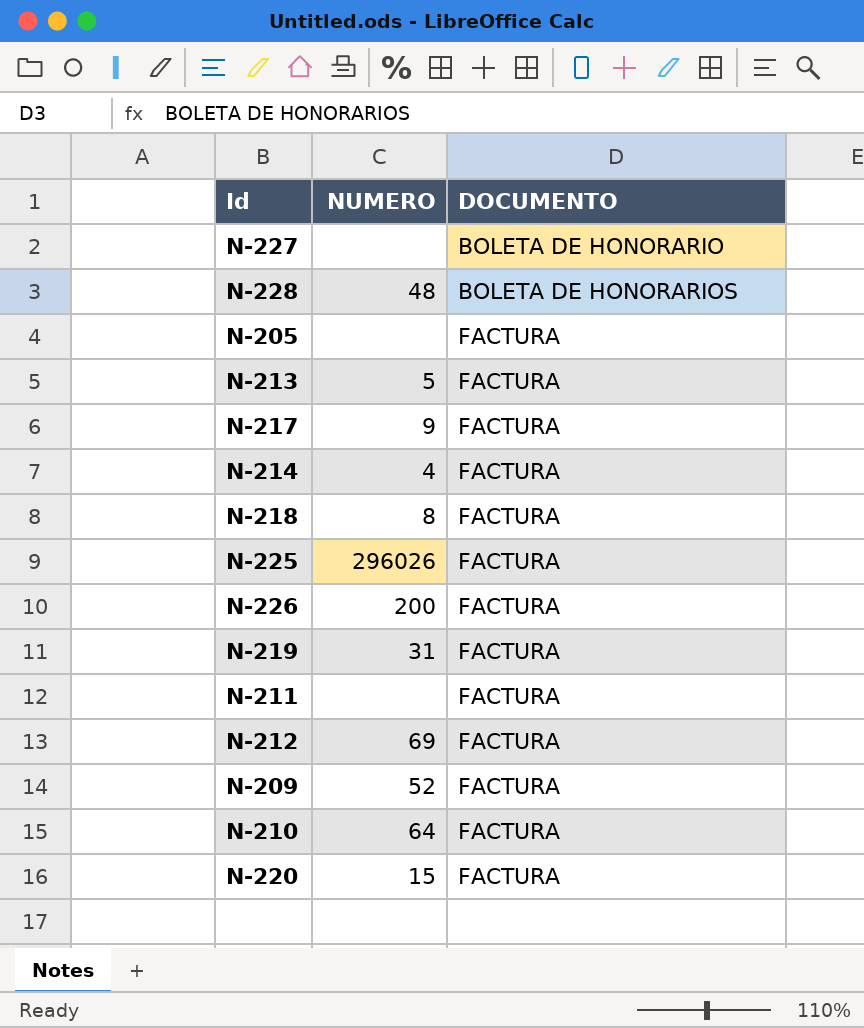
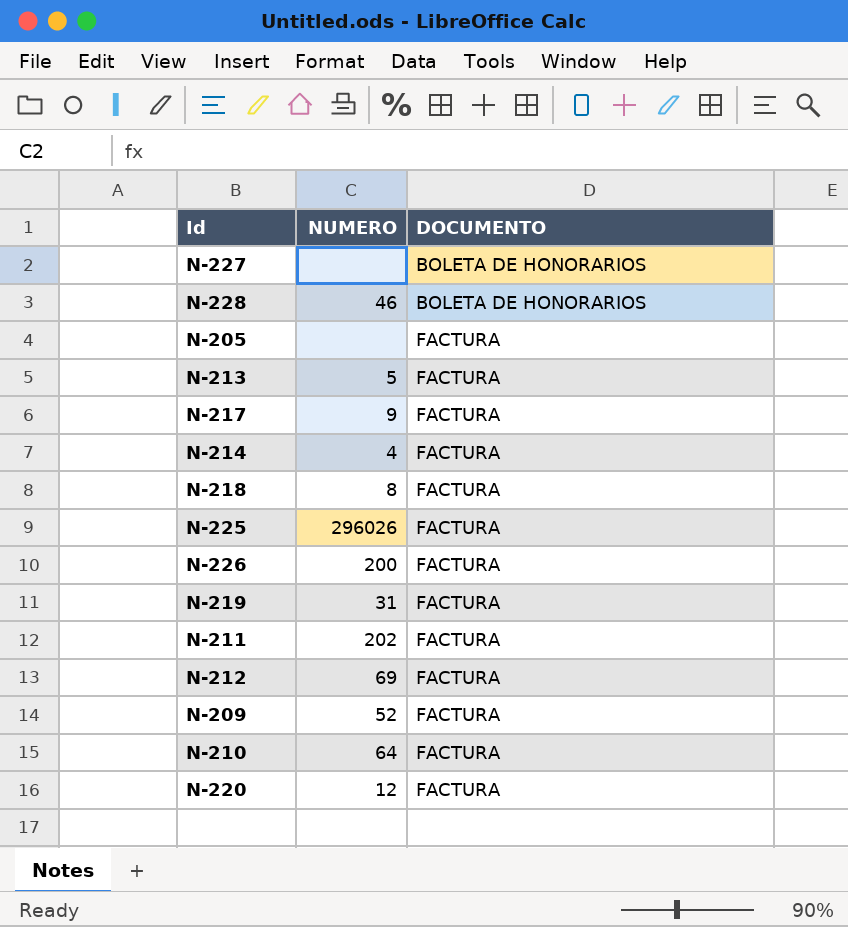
N-227 | DOCUMENTO: BOLETA DE HONORARIO -> BOLETA DE HONORARIOS
N-228 | NUMERO: 48 -> 46
N-211 | NUMERO: none -> 202
N-220 | NUMERO: 15 -> 12

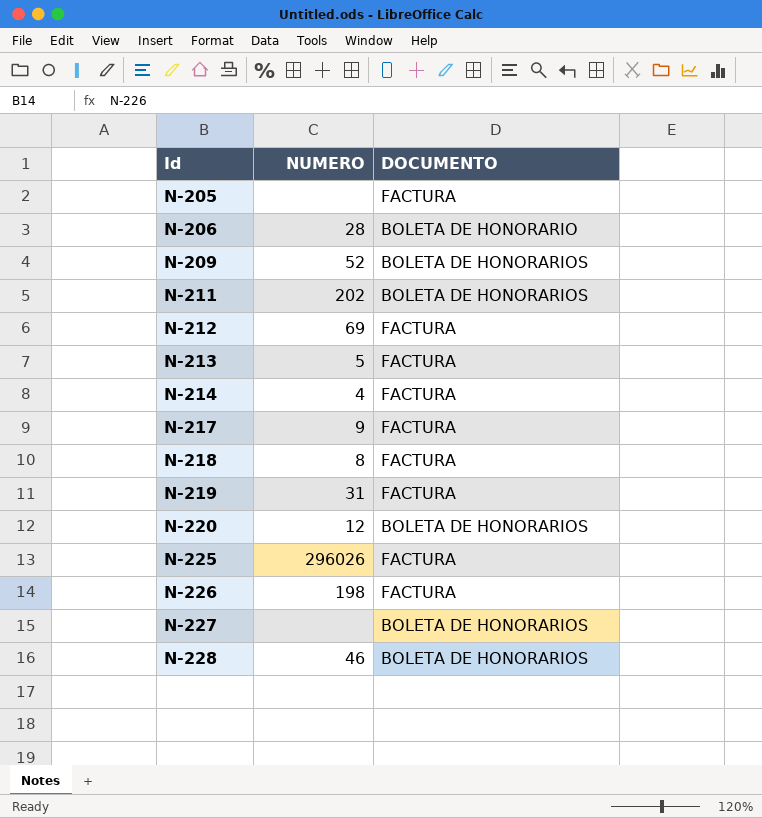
row order: DOCUMENTO ascending -> Id ascending
row N-210: 64 | FACTURA -> none
row N-206: none -> 28 | BOLETA DE HONORARIO
N-209 | DOCUMENTO: FACTURA -> BOLETA DE HONORARIOS
N-211 | DOCUMENTO: FACTURA -> BOLETA DE HONORARIOS
N-220 | DOCUMENTO: FACTURA -> BOLETA DE HONORARIOS
N-226 | NUMERO: 200 -> 198

